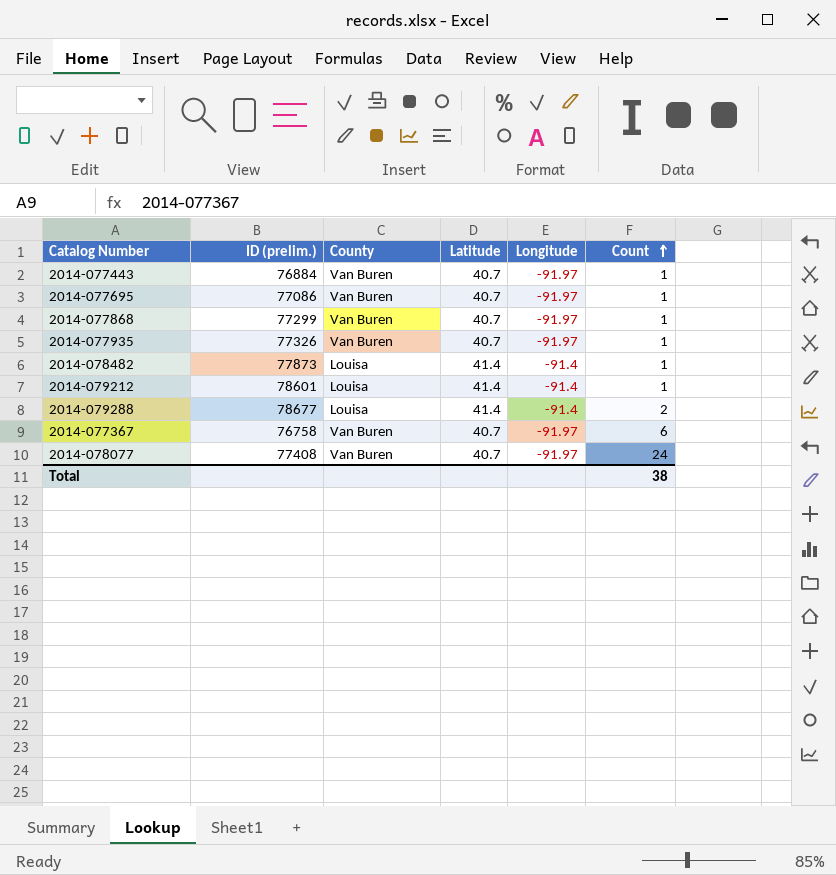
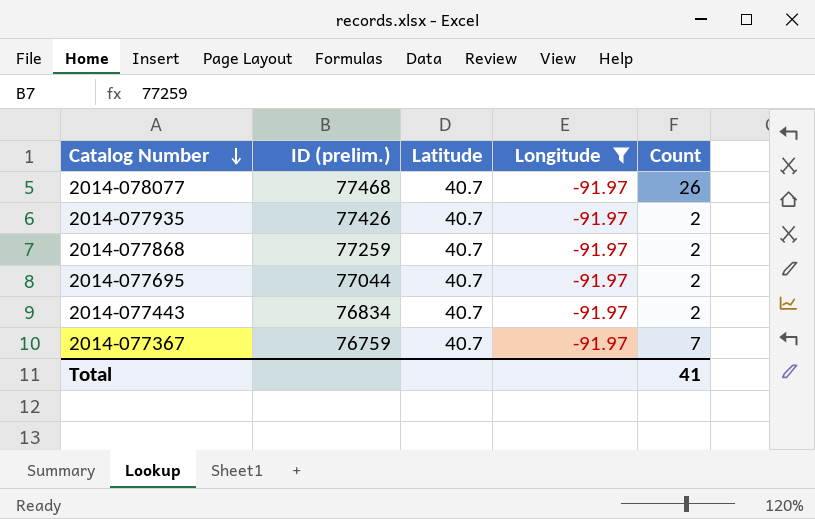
filter: none -> Longitude = -91.97
row order: Count ascending -> Catalog Number descending
column County | position: 3 -> none
2014-078077 | ID (prelim.): 77408 -> 77468
2014-078077 | Count: 24 -> 26
2014-077935 | ID (prelim.): 77326 -> 77426
2014-077935 | Count: 1 -> 2
2014-077868 | ID (prelim.): 77299 -> 77259
2014-077868 | Count: 1 -> 2
2014-077695 | ID (prelim.): 77086 -> 77044
2014-077695 | Count: 1 -> 2
2014-077443 | ID (prelim.): 76884 -> 76834
2014-077443 | Count: 1 -> 2
2014-077367 | ID (prelim.): 76758 -> 76759
2014-077367 | Count: 6 -> 7
Total | Count: 38 -> 41

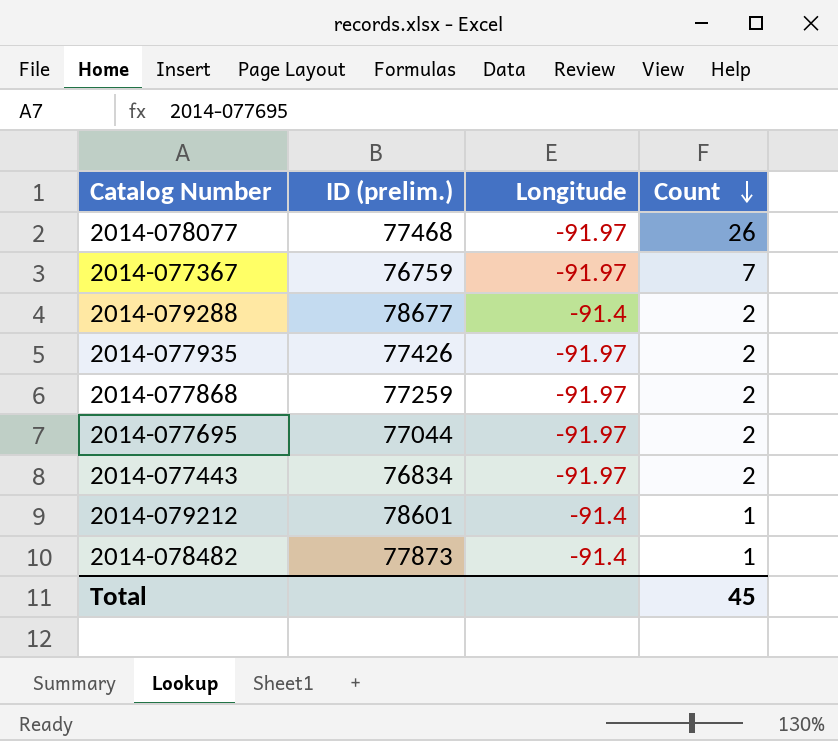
filter: Longitude = -91.97 -> none
row order: Catalog Number descending -> Count descending
column Latitude | position: 3 -> none
Total | Count: 41 -> 45

